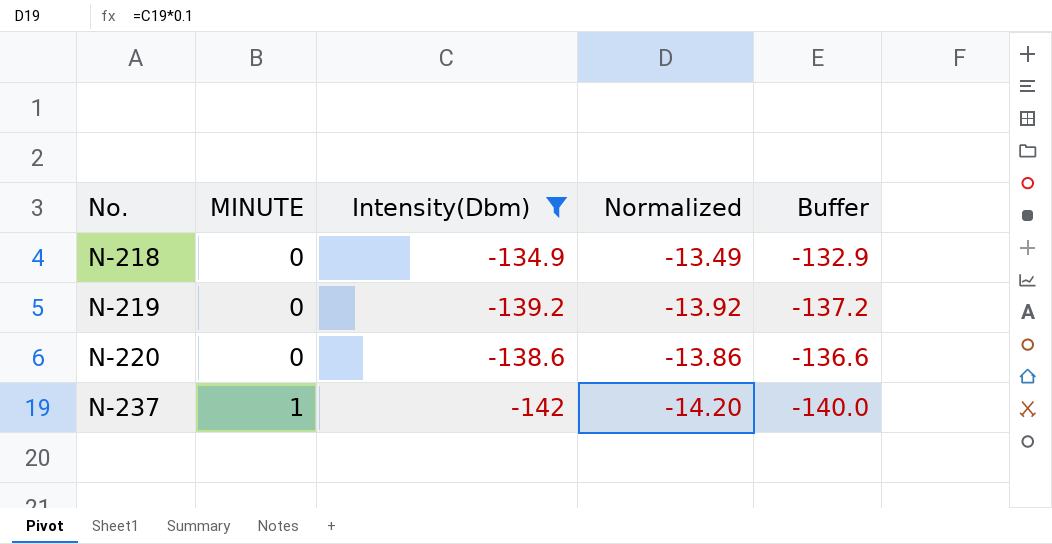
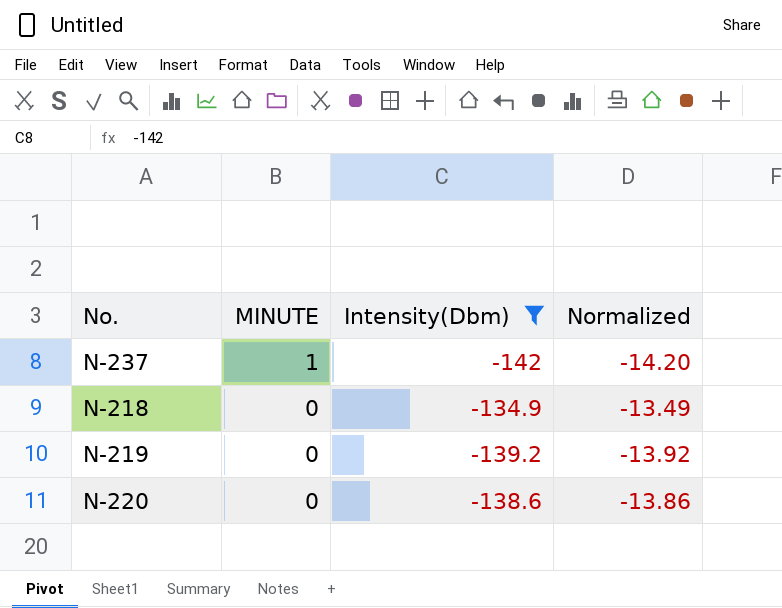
row order: No. ascending -> MINUTE descending
column Buffer | formula: [Intensity(Dbm)] + 2 -> none

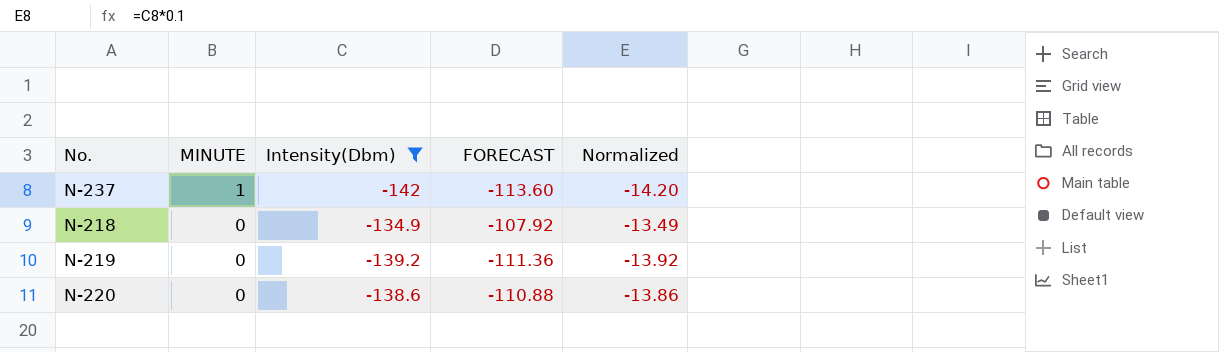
column FORECAST | formula: none -> [Intensity(Dbm)] * 0.8

